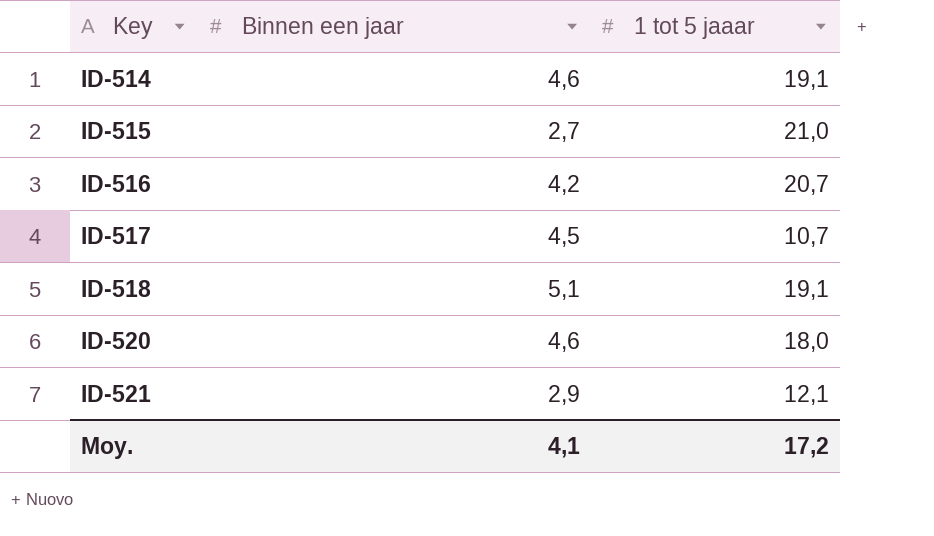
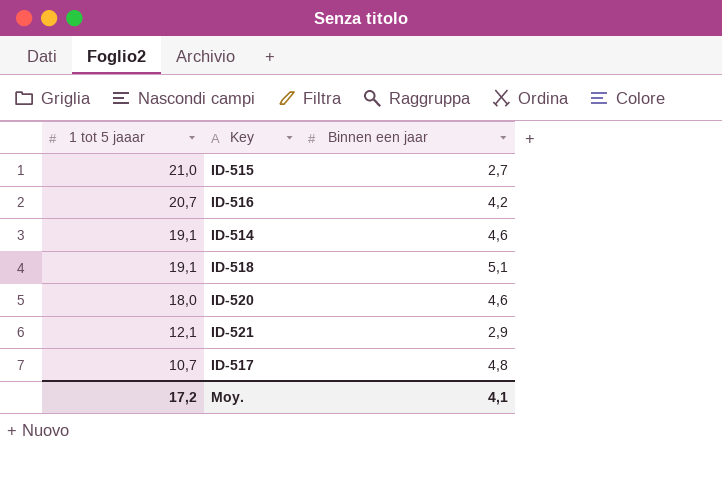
row order: Key ascending -> 1 tot 5 jaaar descending
column 1 tot 5 jaaar | position: 3 -> 1
ID-517 | Binnen een jaar: 4,5 -> 4,8

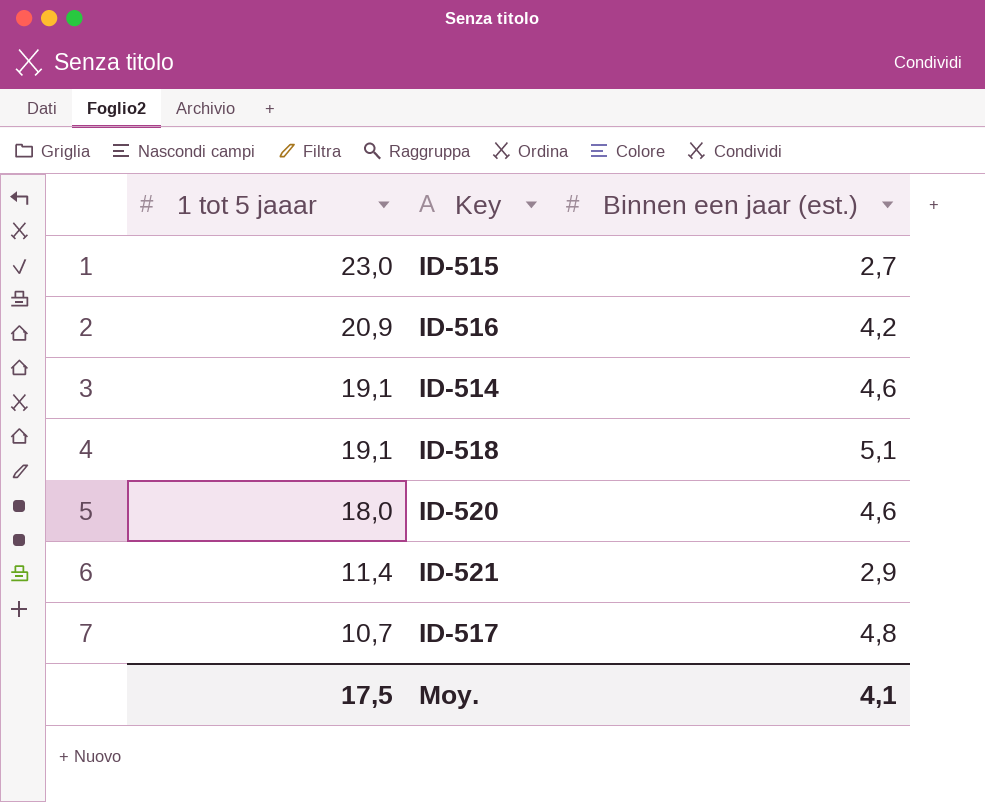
column name: Binnen een jaar -> Binnen een jaar (est.)
ID-515 | 1 tot 5 jaaar: 21,0 -> 23,0
ID-516 | 1 tot 5 jaaar: 20,7 -> 20,9
ID-521 | 1 tot 5 jaaar: 12,1 -> 11,4
Moy. | 1 tot 5 jaaar: 17,2 -> 17,5

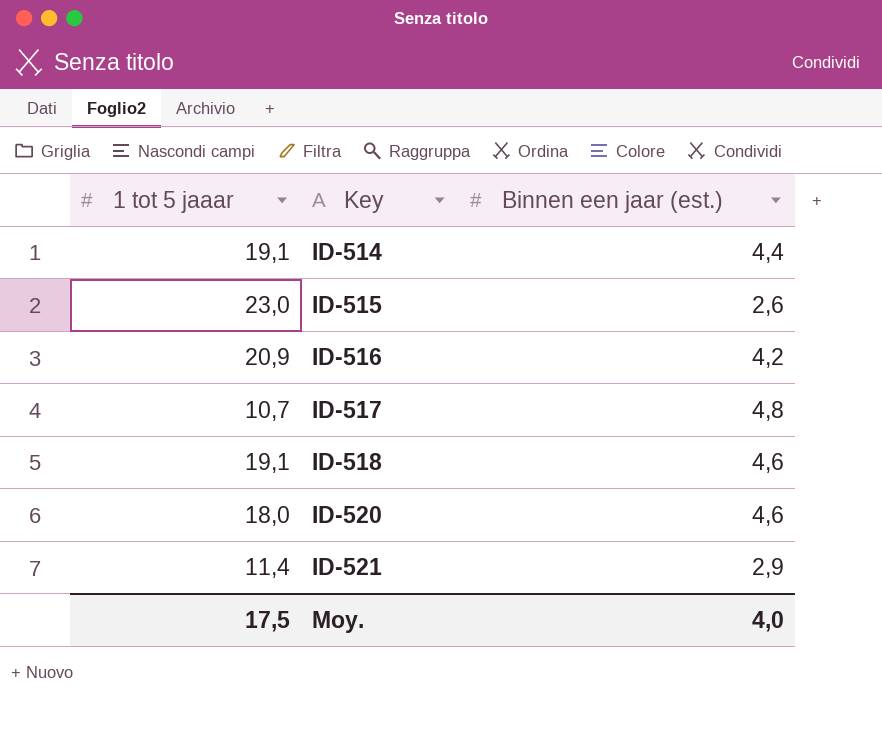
row order: 1 tot 5 jaaar descending -> Key ascending
ID-514 | Binnen een jaar (est.): 4,6 -> 4,4
ID-515 | Binnen een jaar (est.): 2,7 -> 2,6
ID-518 | Binnen een jaar (est.): 5,1 -> 4,6
Moy. | Binnen een jaar (est.): 4,1 -> 4,0

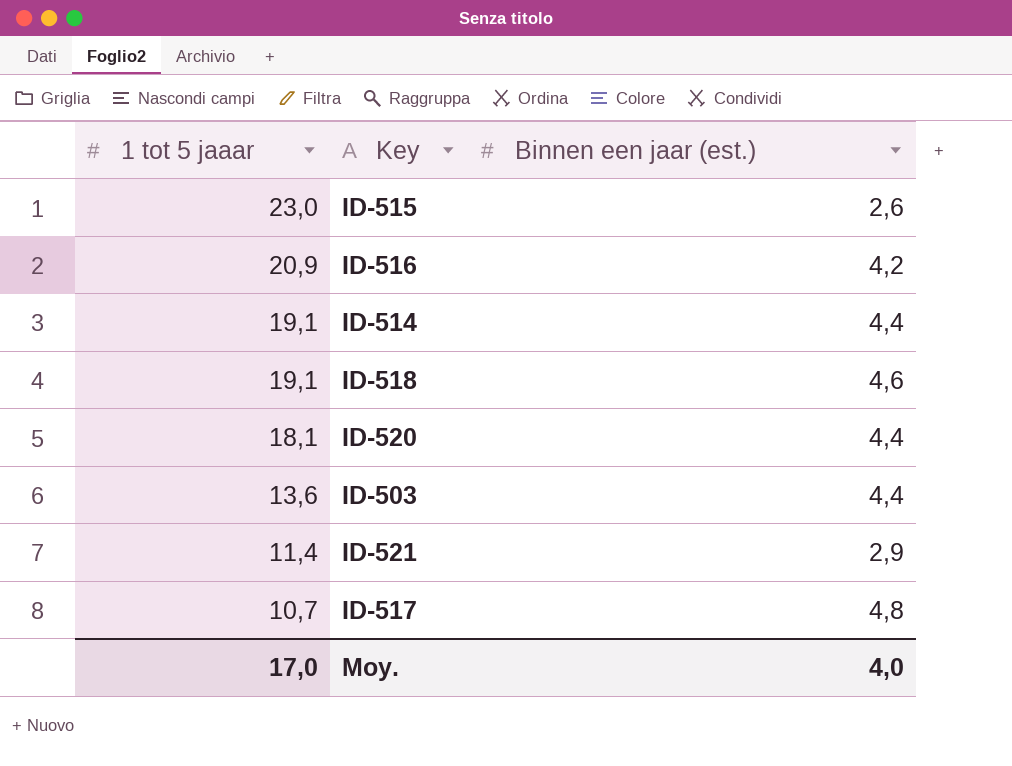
row order: Key ascending -> 1 tot 5 jaaar descending
ID-520 | 1 tot 5 jaaar: 18,0 -> 18,1
ID-520 | Binnen een jaar (est.): 4,6 -> 4,4
row ID-503: none -> 13,6 | 4,4
Moy. | 1 tot 5 jaaar: 17,5 -> 17,0

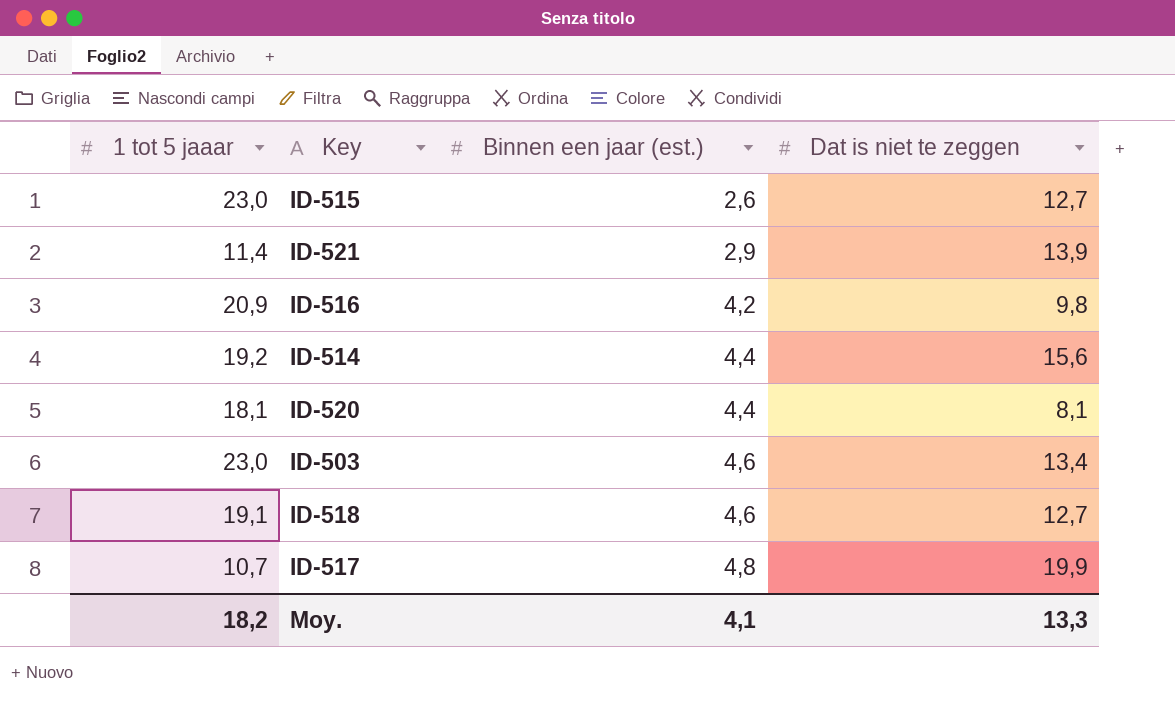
row order: 1 tot 5 jaaar descending -> Binnen een jaar (est.) ascending
column Dat is niet te zeggen | position: none -> 4
ID-514 | 1 tot 5 jaaar: 19,1 -> 19,2
ID-503 | 1 tot 5 jaaar: 13,6 -> 23,0
ID-503 | Binnen een jaar (est.): 4,4 -> 4,6
Moy. | 1 tot 5 jaaar: 17,0 -> 18,2
Moy. | Binnen een jaar (est.): 4,0 -> 4,1

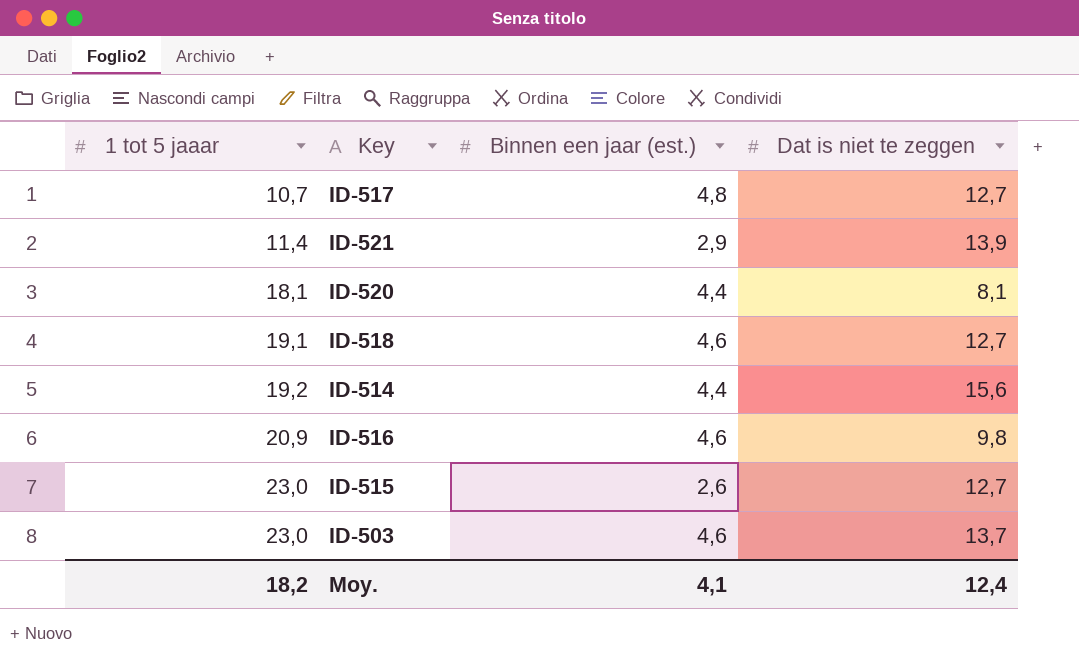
row order: Binnen een jaar (est.) ascending -> 1 tot 5 jaaar ascending
ID-517 | Dat is niet te zeggen: 19,9 -> 12,7
ID-516 | Binnen een jaar (est.): 4,2 -> 4,6
ID-503 | Dat is niet te zeggen: 13,4 -> 13,7
Moy. | Dat is niet te zeggen: 13,3 -> 12,4

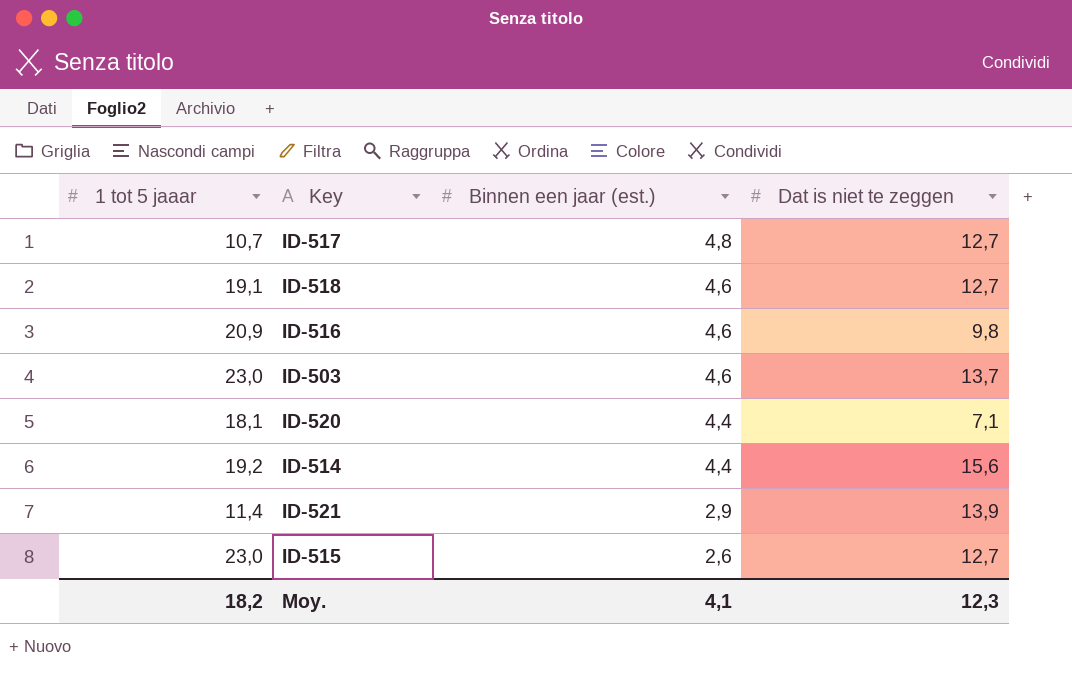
row order: 1 tot 5 jaaar ascending -> Binnen een jaar (est.) descending
ID-520 | Dat is niet te zeggen: 8,1 -> 7,1
Moy. | Dat is niet te zeggen: 12,4 -> 12,3

